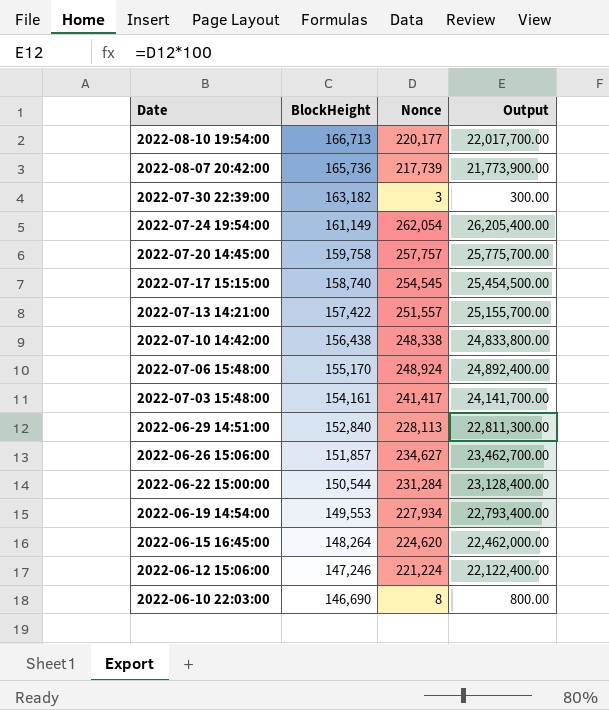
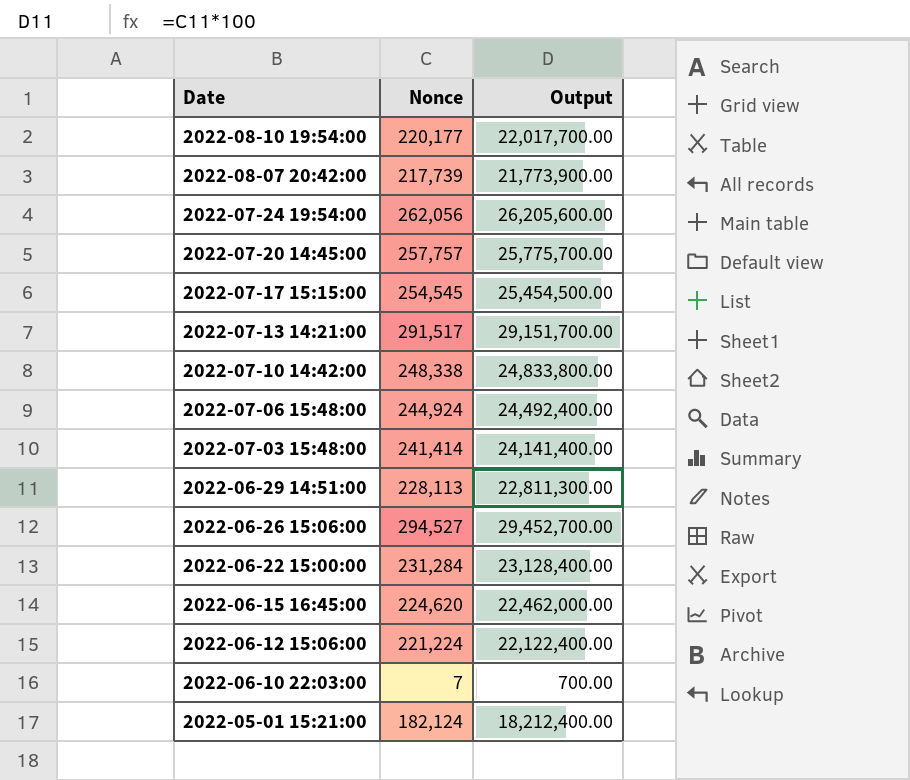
column BlockHeight | position: 2 -> none
row 2022-07-30 22:39:00: 163,182 | 3 | 300.00 -> none
row 2022-06-19 14:54:00: 149,553 | 227,934 | 22,793,400.00 -> none
2022-07-24 19:54:00 | Nonce: 262,054 -> 262,056
2022-07-24 19:54:00 | Output: 26,205,400.00 -> 26,205,600.00
2022-07-13 14:21:00 | Nonce: 251,557 -> 291,517
2022-07-13 14:21:00 | Output: 25,155,700.00 -> 29,151,700.00
2022-07-06 15:48:00 | Nonce: 248,924 -> 244,924
2022-07-06 15:48:00 | Output: 24,892,400.00 -> 24,492,400.00
2022-07-03 15:48:00 | Nonce: 241,417 -> 241,414
2022-07-03 15:48:00 | Output: 24,141,700.00 -> 24,141,400.00
2022-06-26 15:06:00 | Nonce: 234,627 -> 294,527
2022-06-26 15:06:00 | Output: 23,462,700.00 -> 29,452,700.00
2022-06-10 22:03:00 | Nonce: 8 -> 7
2022-06-10 22:03:00 | Output: 800.00 -> 700.00
row 2022-05-01 15:21:00: none -> 182,124 | 18,212,400.00

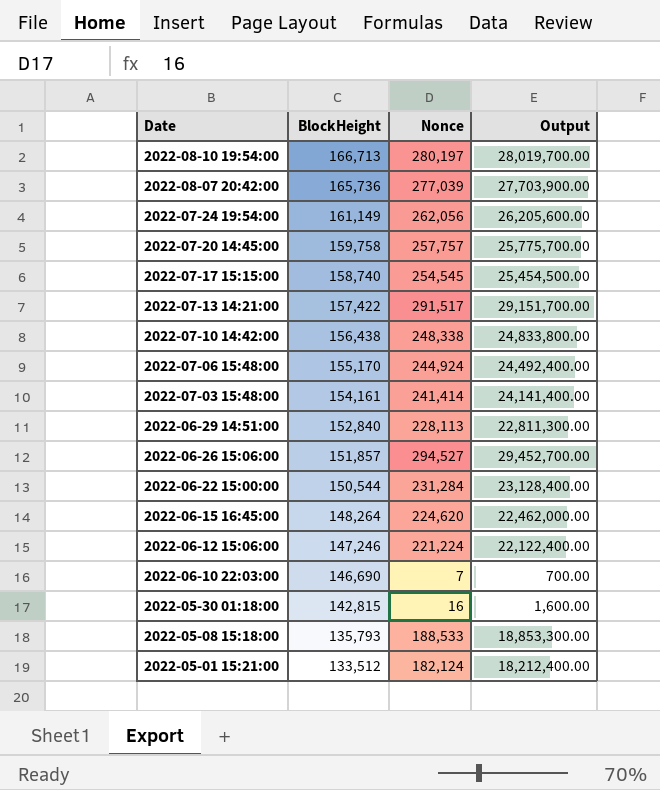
column BlockHeight | position: none -> 2
2022-08-10 19:54:00 | Nonce: 220,177 -> 280,197
2022-08-10 19:54:00 | Output: 22,017,700.00 -> 28,019,700.00
2022-08-07 20:42:00 | Nonce: 217,739 -> 277,039
2022-08-07 20:42:00 | Output: 21,773,900.00 -> 27,703,900.00
row 2022-05-30 01:18:00: none -> 142,815 | 16 | 1,600.00
row 2022-05-08 15:18:00: none -> 135,793 | 188,533 | 18,853,300.00

